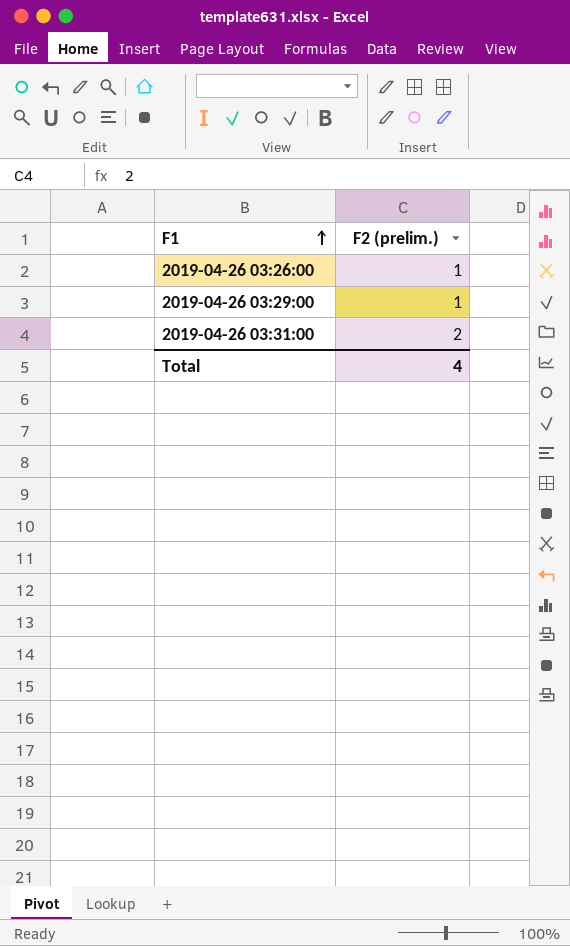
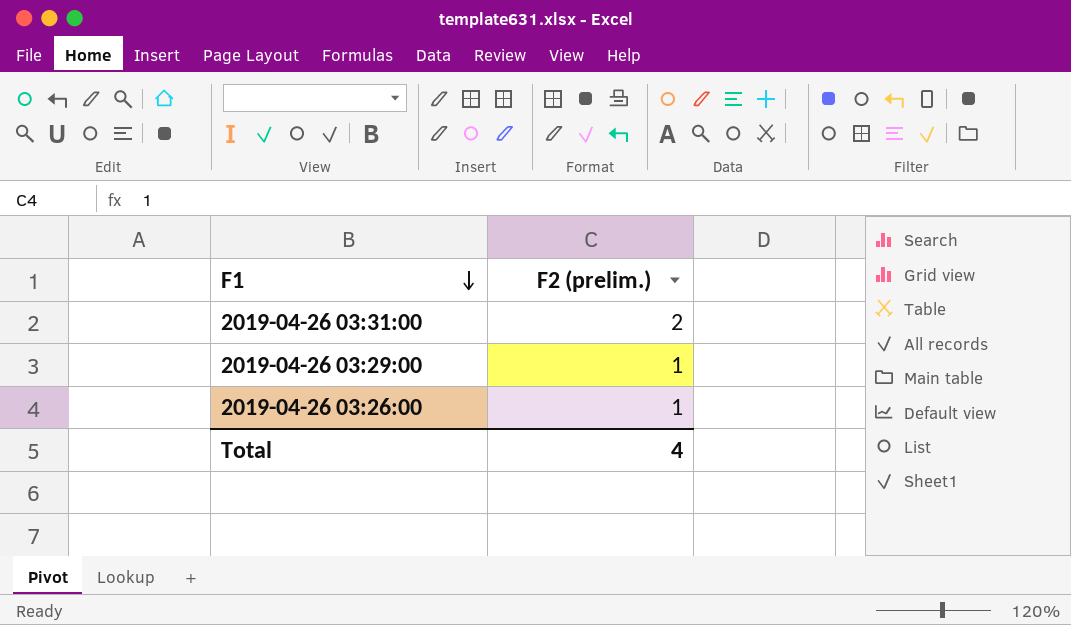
row order: F1 ascending -> F1 descending

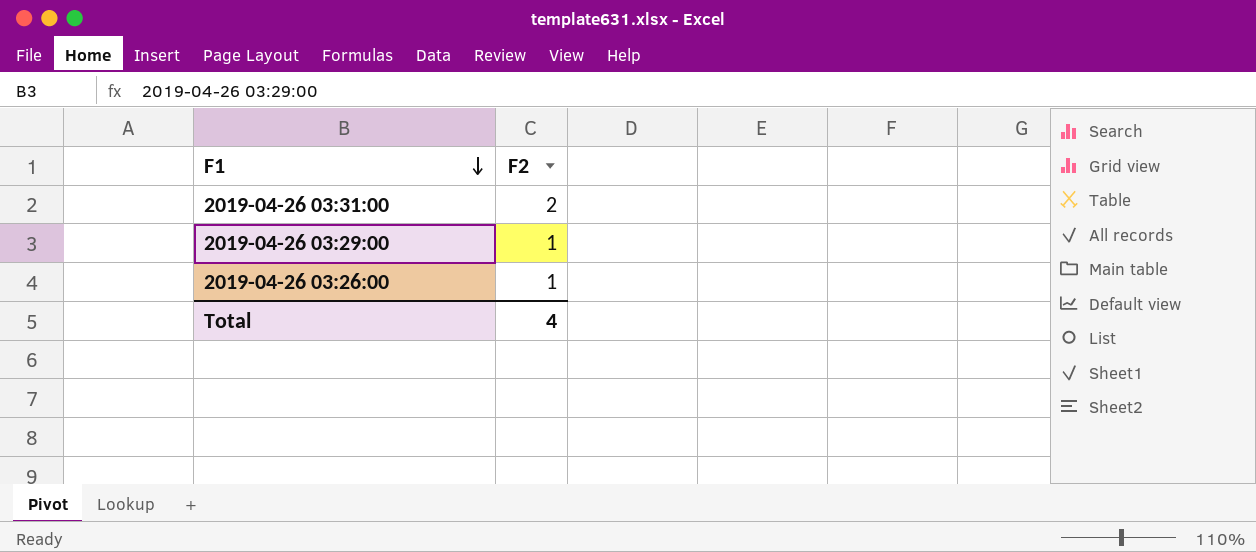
column name: F2 (prelim.) -> F2

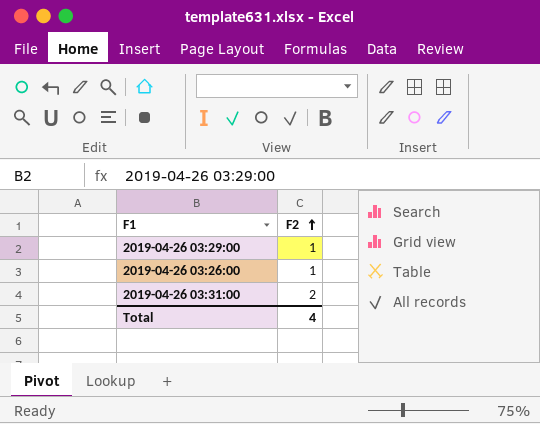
row order: F1 descending -> F2 ascending

